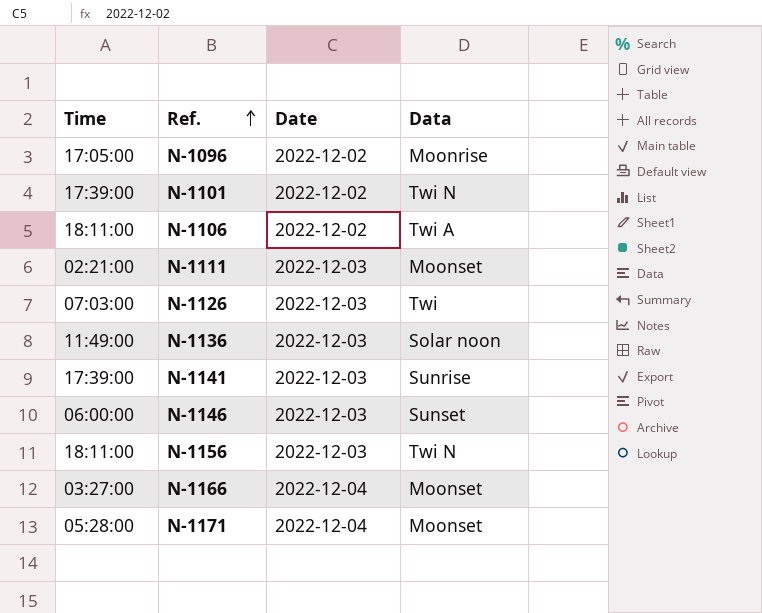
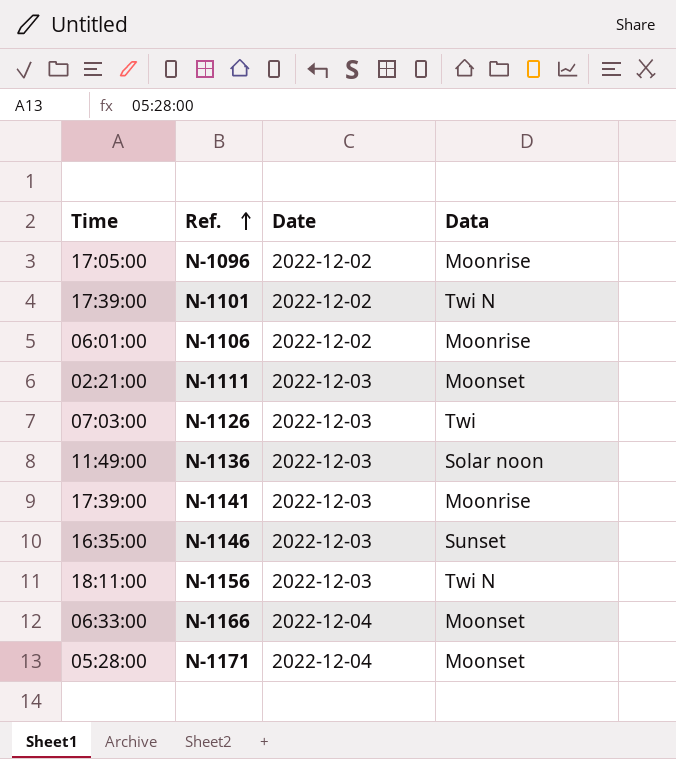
N-1106 | Time: 18:11:00 -> 06:01:00
N-1106 | Data: Twi A -> Moonrise
N-1141 | Data: Sunrise -> Moonrise
N-1146 | Time: 06:00:00 -> 16:35:00
N-1166 | Time: 03:27:00 -> 06:33:00

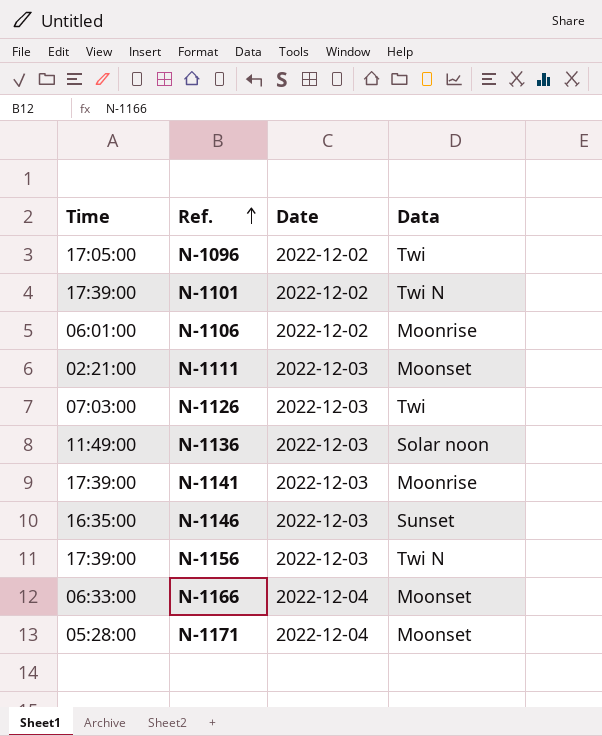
N-1096 | Data: Moonrise -> Twi
N-1156 | Time: 18:11:00 -> 17:39:00

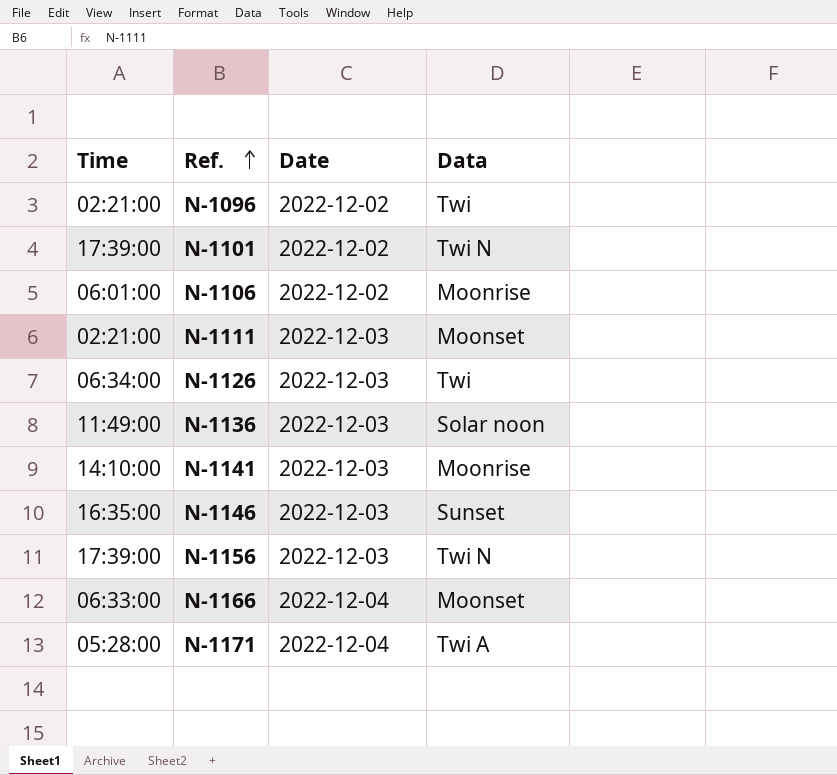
N-1096 | Time: 17:05:00 -> 02:21:00
N-1126 | Time: 07:03:00 -> 06:34:00
N-1141 | Time: 17:39:00 -> 14:10:00
N-1171 | Data: Moonset -> Twi A

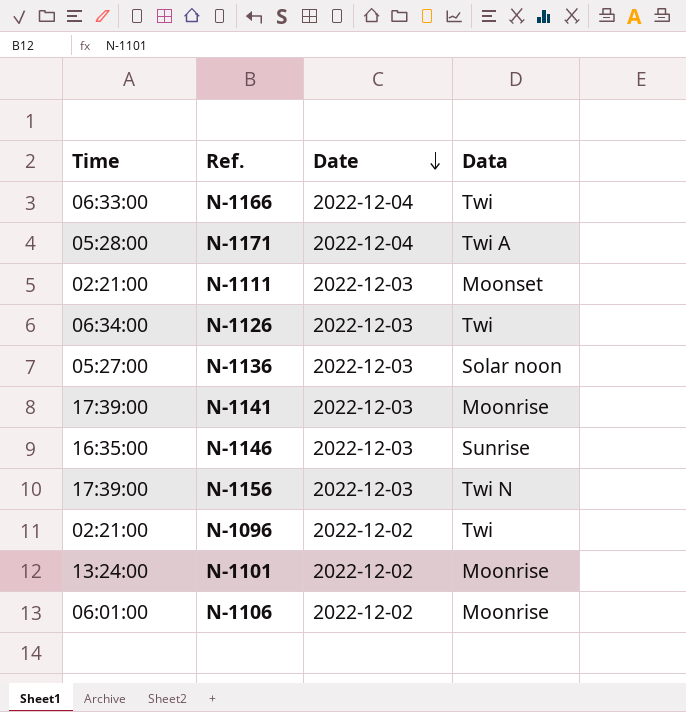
row order: Ref. ascending -> Date descending
N-1166 | Data: Moonset -> Twi
N-1136 | Time: 11:49:00 -> 05:27:00
N-1141 | Time: 14:10:00 -> 17:39:00
N-1146 | Data: Sunset -> Sunrise
N-1101 | Time: 17:39:00 -> 13:24:00
N-1101 | Data: Twi N -> Moonrise

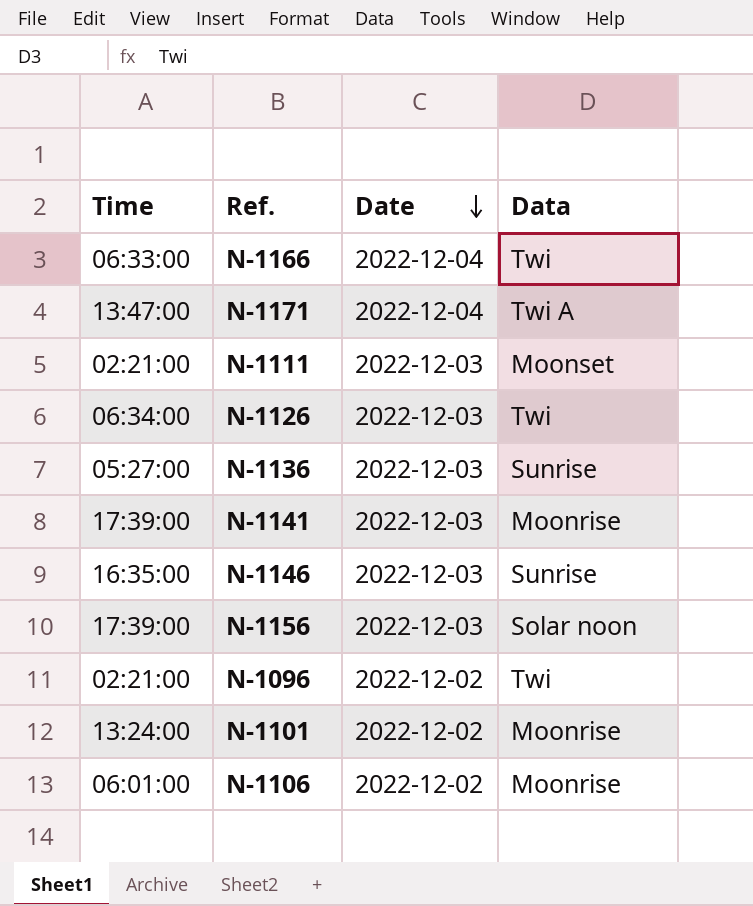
N-1171 | Time: 05:28:00 -> 13:47:00
N-1136 | Data: Solar noon -> Sunrise
N-1156 | Data: Twi N -> Solar noon

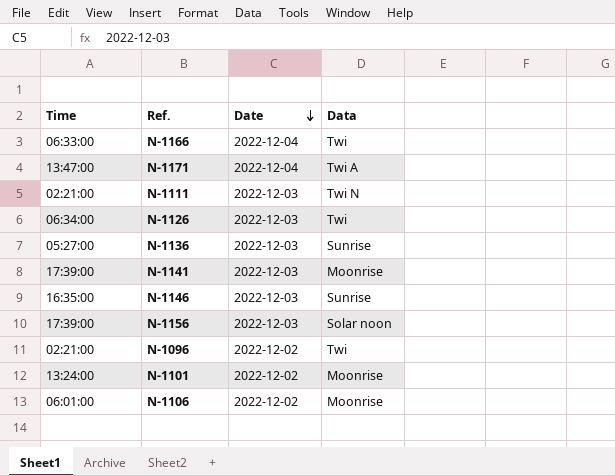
N-1111 | Data: Moonset -> Twi N

